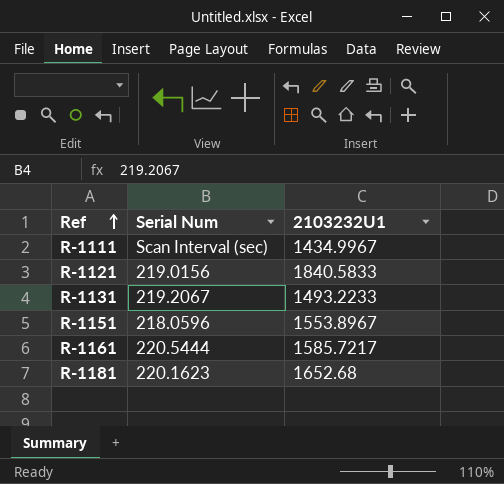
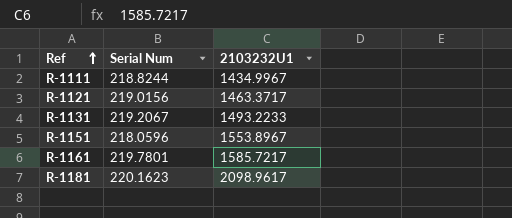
R-1111 | Serial Num: Scan Interval (sec) -> 218.8244
R-1121 | 2103232U1: 1840.5833 -> 1463.3717
R-1161 | Serial Num: 220.5444 -> 219.7801
R-1181 | 2103232U1: 1652.68 -> 2098.9617

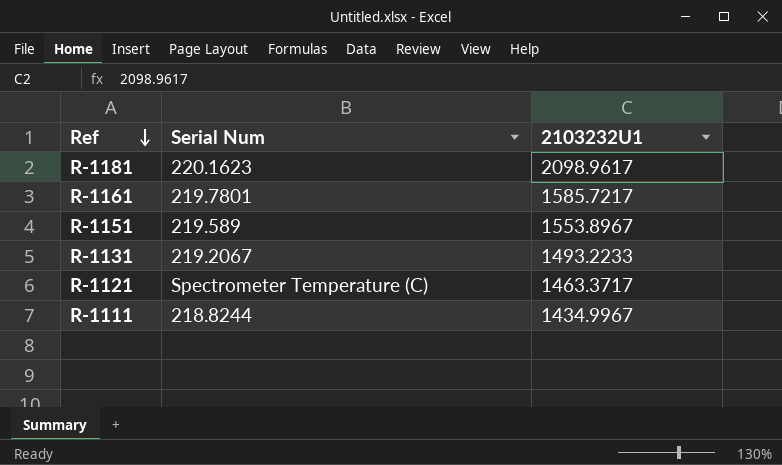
row order: Ref ascending -> Ref descending
R-1151 | Serial Num: 218.0596 -> 219.589
R-1121 | Serial Num: 219.0156 -> Spectrometer Temperature (C)

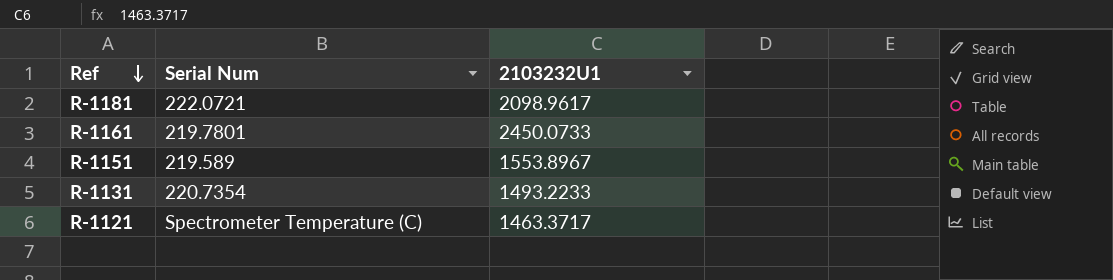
row R-1111: 218.8244 | 1434.9967 -> none
R-1181 | Serial Num: 220.1623 -> 222.0721
R-1161 | 2103232U1: 1585.7217 -> 2450.0733
R-1131 | Serial Num: 219.2067 -> 220.7354

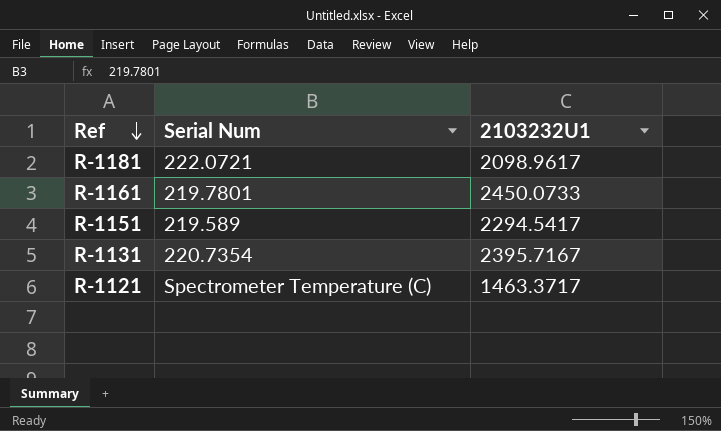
R-1151 | 2103232U1: 1553.8967 -> 2294.5417
R-1131 | 2103232U1: 1493.2233 -> 2395.7167

